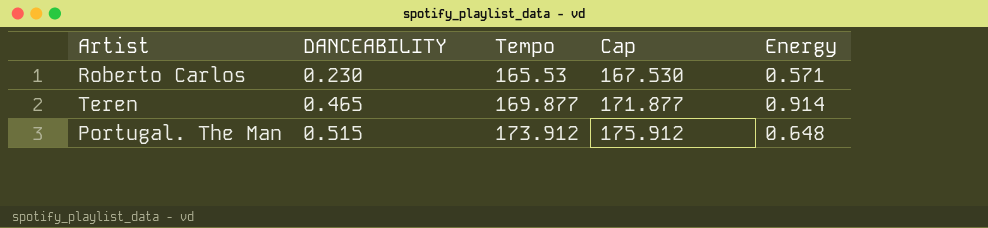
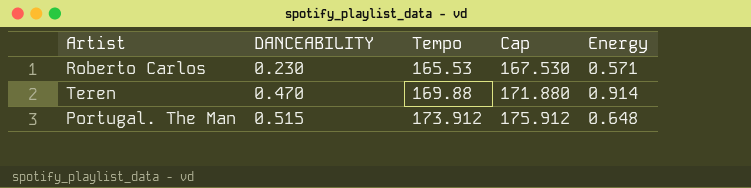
Teren | DANCEABILITY: 0.465 -> 0.470
Teren | Tempo: 169.877 -> 169.88
Teren | Cap: 171.877 -> 171.880

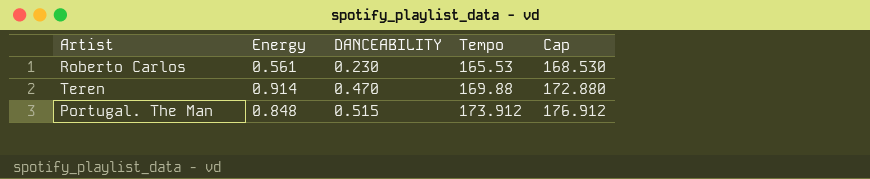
column Energy | position: 5 -> 2
column Cap | formula: [Tempo] + 2 -> [Tempo] + 3
Roberto Carlos | Energy: 0.571 -> 0.561
Portugal. The Man | Energy: 0.648 -> 0.848

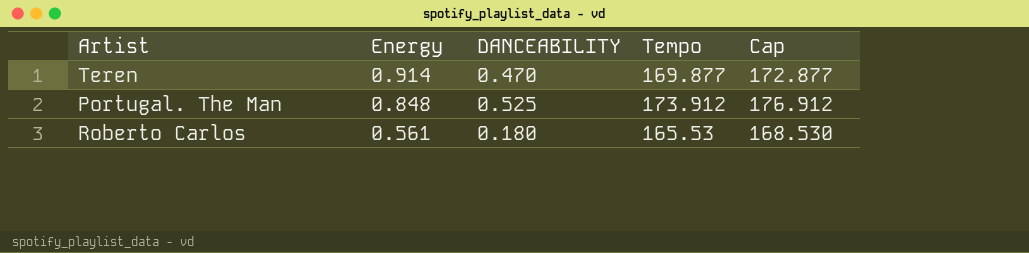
row order: DANCEABILITY ascending -> Energy descending
Teren | Tempo: 169.88 -> 169.877
Teren | Cap: 172.880 -> 172.877
Portugal. The Man | DANCEABILITY: 0.515 -> 0.525
Roberto Carlos | DANCEABILITY: 0.230 -> 0.180

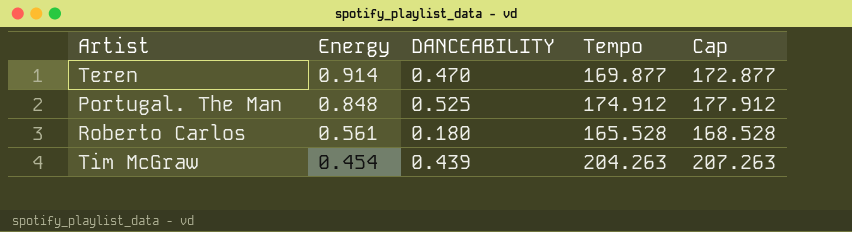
Portugal. The Man | Tempo: 173.912 -> 174.912
Portugal. The Man | Cap: 176.912 -> 177.912
Roberto Carlos | Tempo: 165.53 -> 165.528
Roberto Carlos | Cap: 168.530 -> 168.528
row Tim McGraw: none -> 0.454 | 0.439 | 204.263 | 207.263

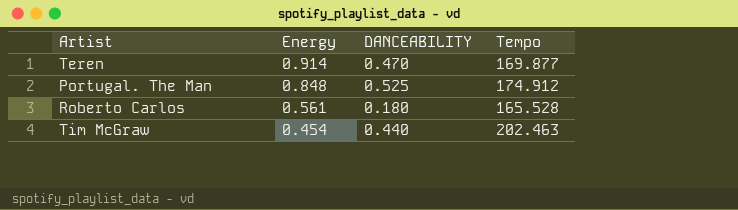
column Cap | formula: [Tempo] + 3 -> none
Tim McGraw | DANCEABILITY: 0.439 -> 0.440
Tim McGraw | Tempo: 204.263 -> 202.463

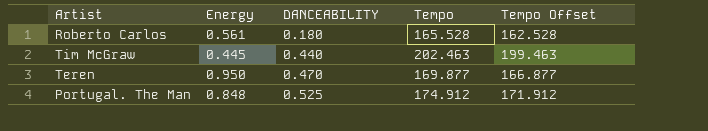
row order: Energy descending -> DANCEABILITY ascending
column Tempo Offset | formula: none -> [Tempo] - 3
Tim McGraw | Energy: 0.454 -> 0.445
Teren | Energy: 0.914 -> 0.950

